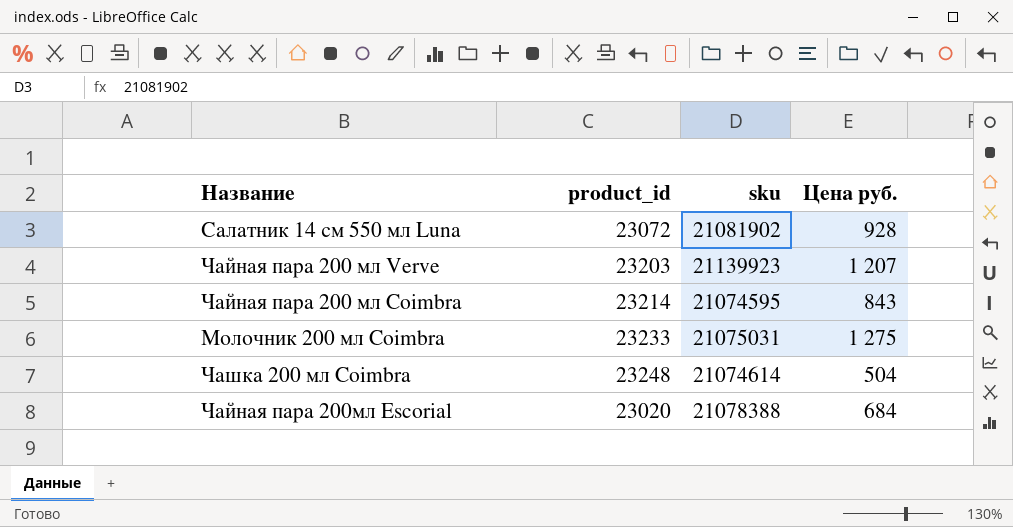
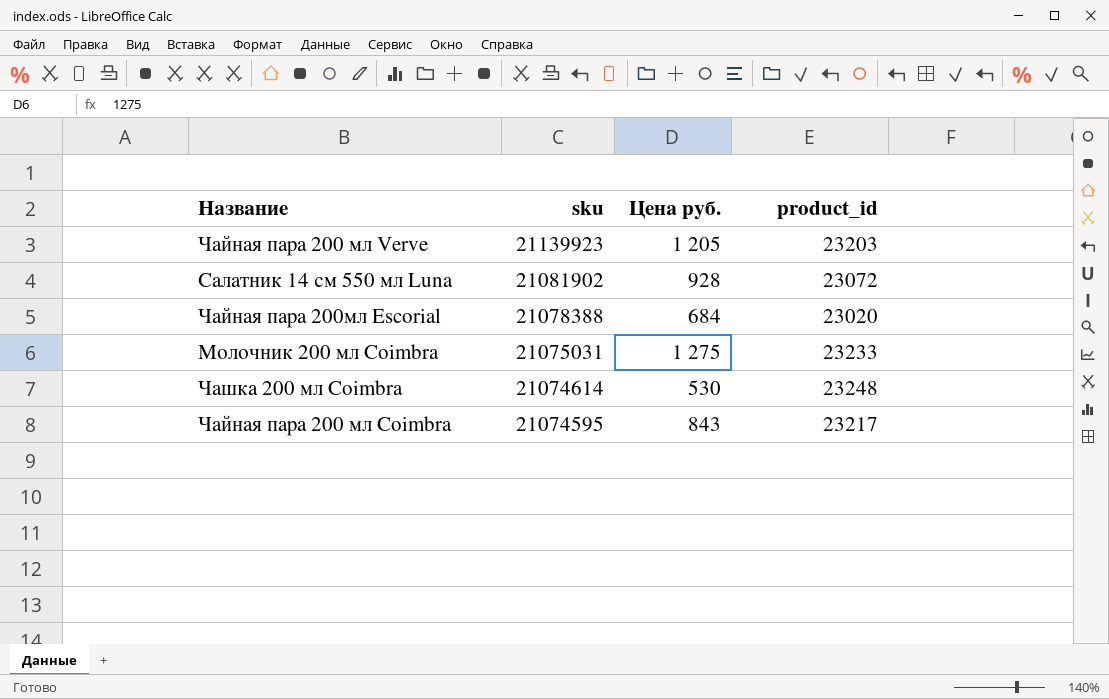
row order: none -> sku descending
column product_id | position: 2 -> 4
Чайная пара 200 мл Verve | Цена руб.: 1 207 -> 1 205
Чашка 200 мл Coimbra | Цена руб.: 504 -> 530
Чайная пара 200 мл Coimbra | product_id: 23214 -> 23217

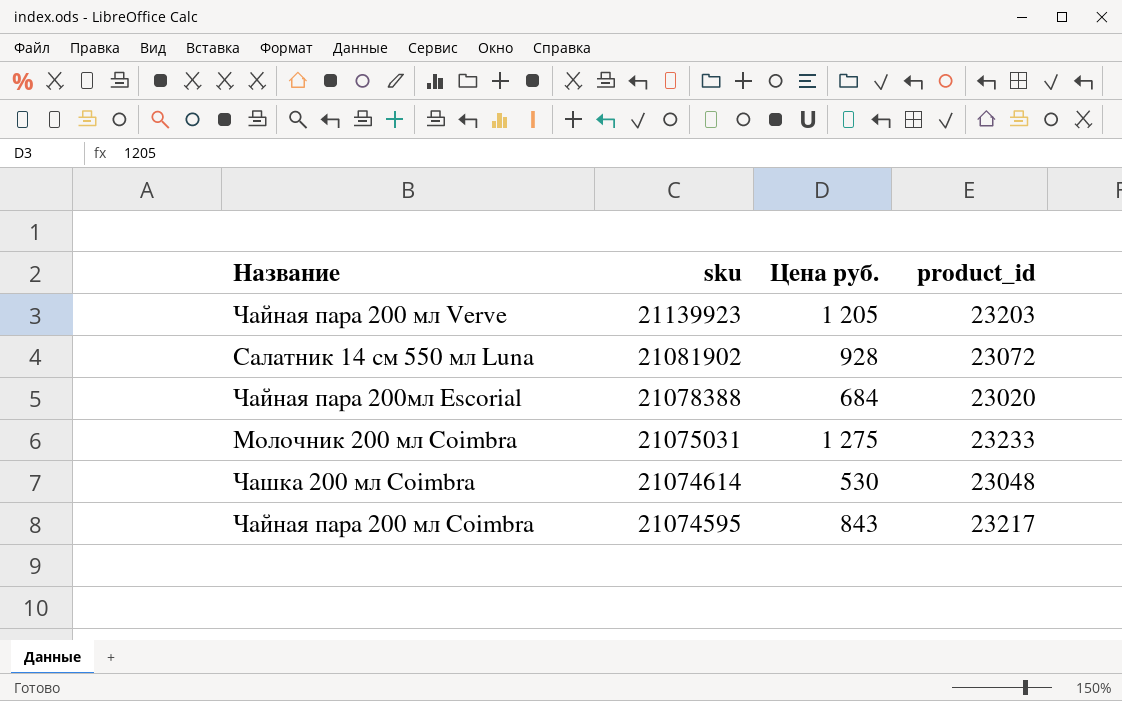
Чашка 200 мл Coimbra | product_id: 23248 -> 23048

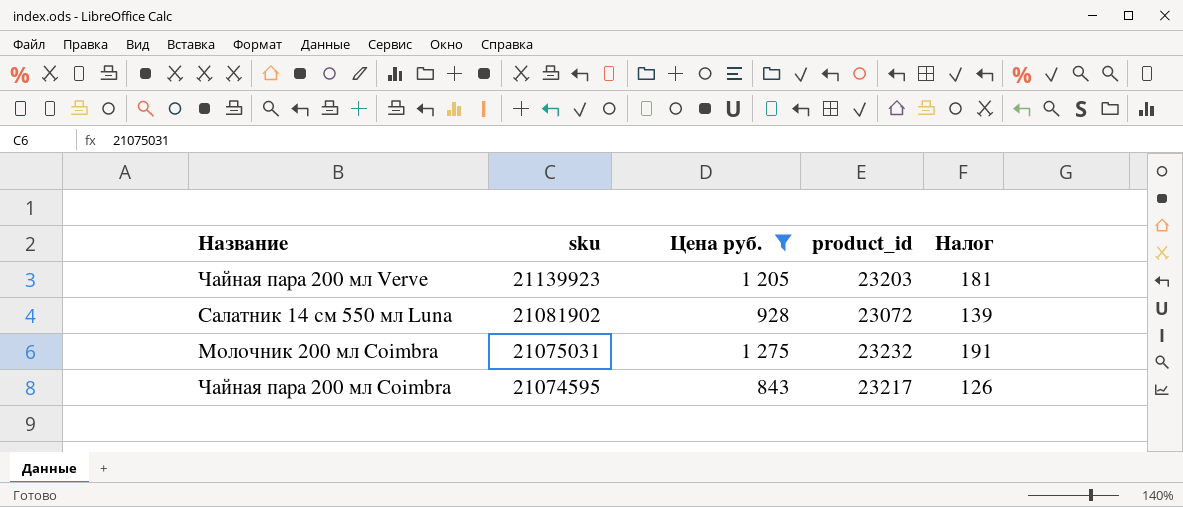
filter: none -> Цена руб. >= 843
column Налог | formula: none -> [Цена руб.] * 0,15
Молочник 200 мл Coimbra | product_id: 23233 -> 23232

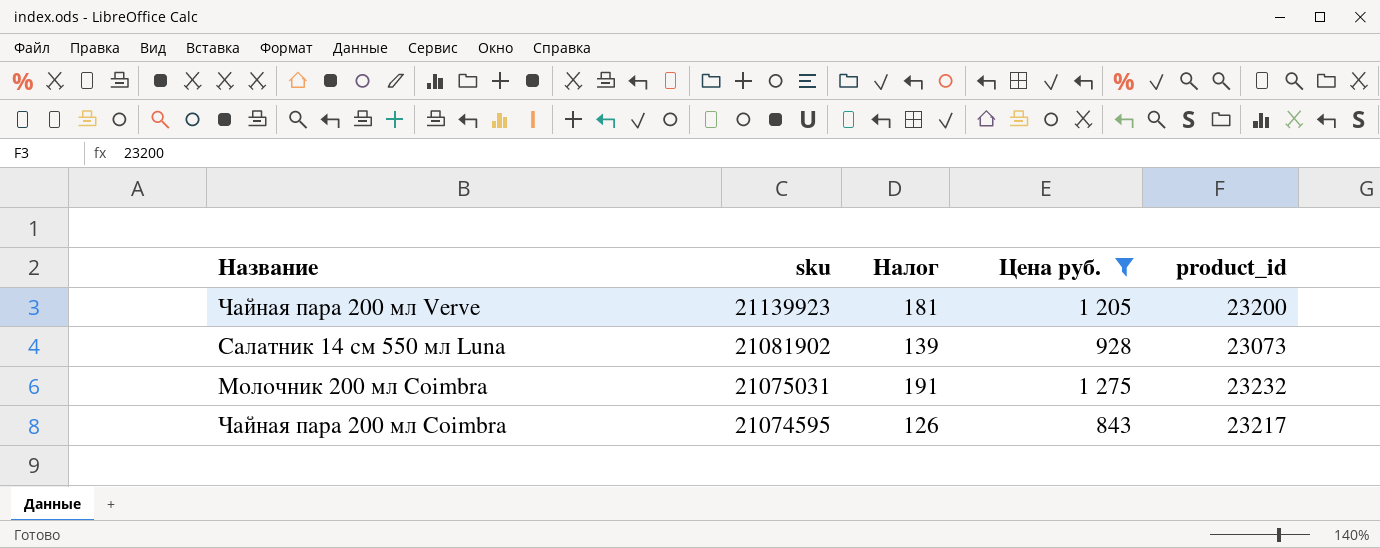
column Налог | position: 5 -> 3
Чайная пара 200 мл Verve | product_id: 23203 -> 23200
Салатник 14 см 550 мл Luna | product_id: 23072 -> 23073

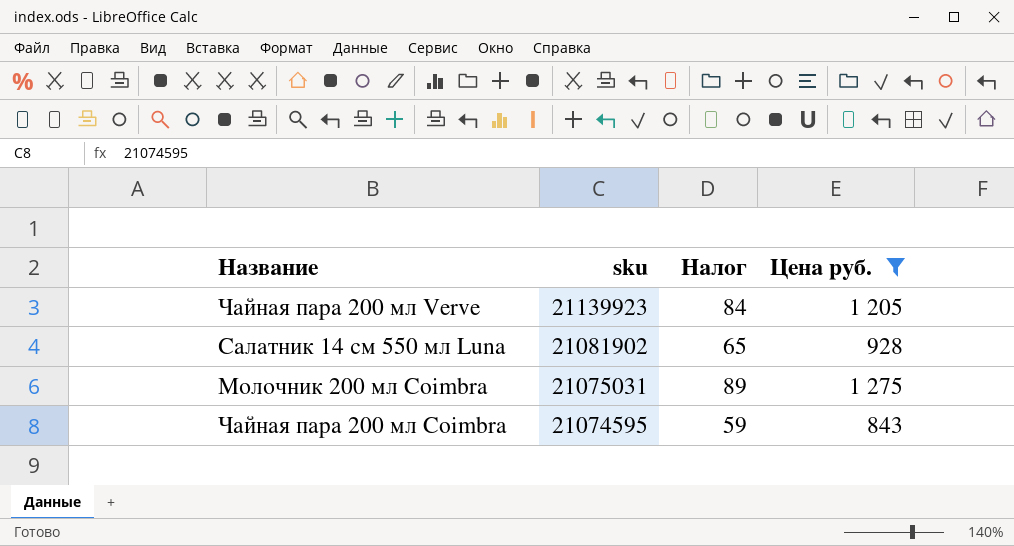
column product_id | position: 5 -> none
column Налог | formula: [Цена руб.] * 0,15 -> [Цена руб.] * 0,07

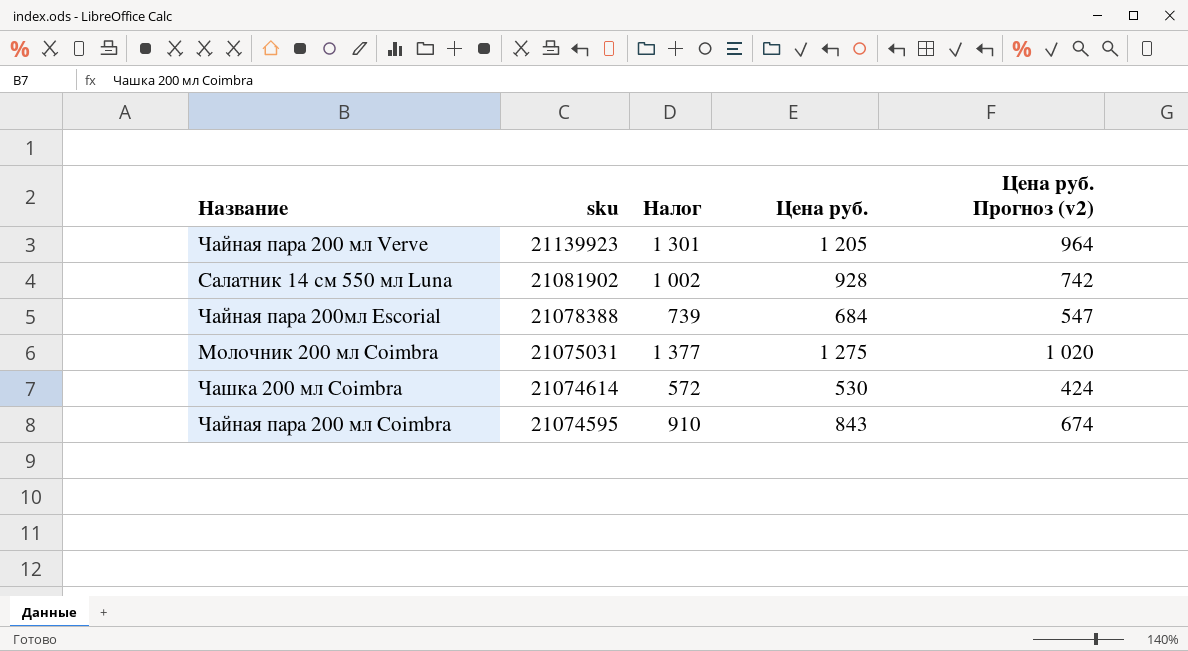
filter: Цена руб. >= 843 -> none
column Налог | formula: [Цена руб.] * 0,07 -> [Цена руб.] * 1,08
column Цена руб. Прогноз (v2) | formula: none -> [Цена руб.] * 0,8

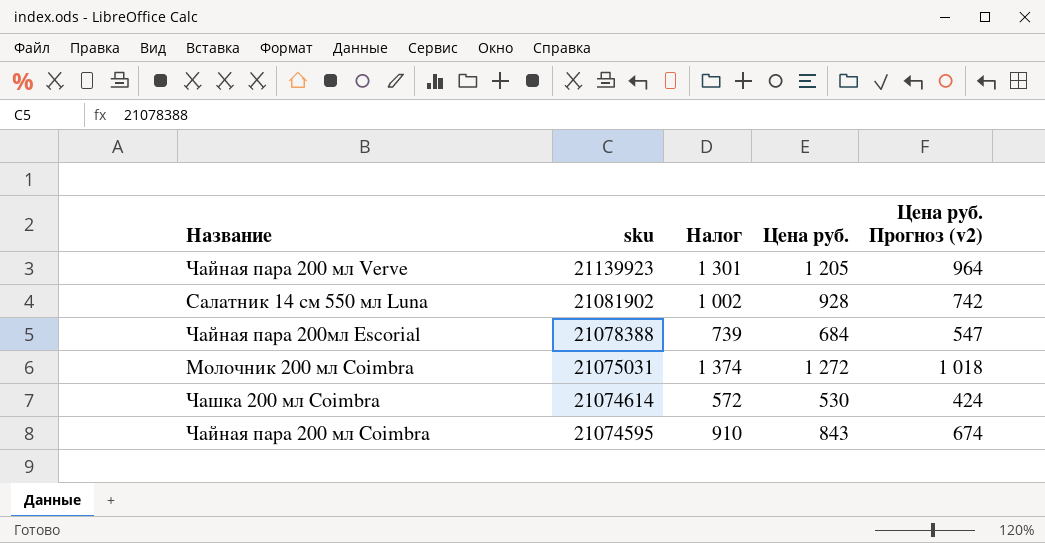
Молочник 200 мл Coimbra | Налог: 1 377 -> 1 374
Молочник 200 мл Coimbra | Цена руб.: 1 275 -> 1 272
Молочник 200 мл Coimbra | Цена руб. Прогноз (v2): 1 020 -> 1 018

